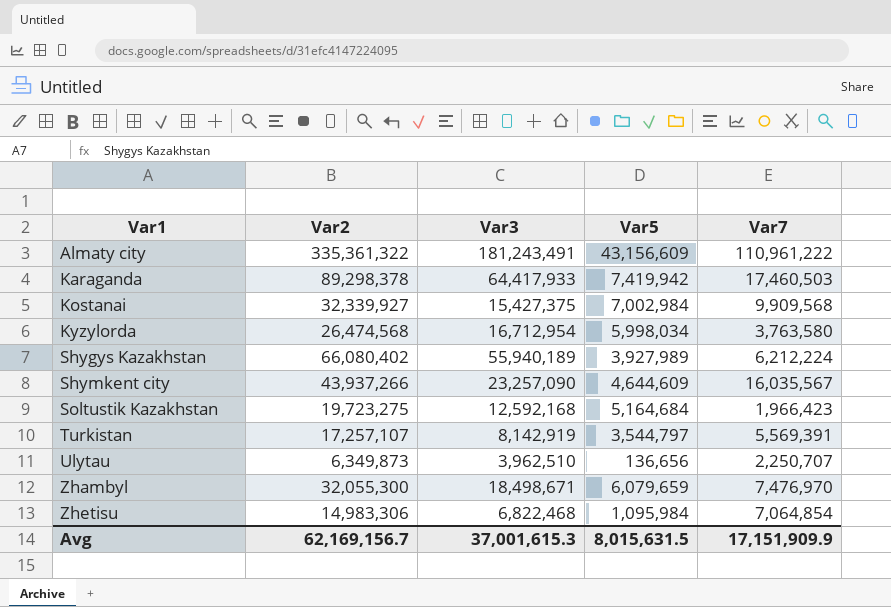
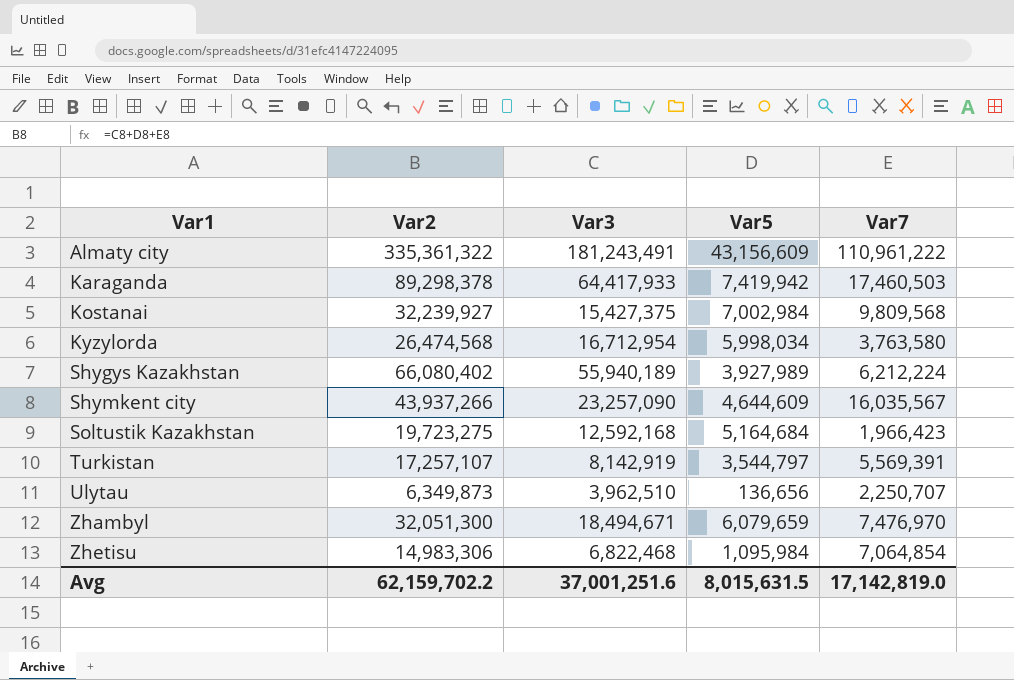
Kostanai | Var2: 32,339,927 -> 32,239,927
Kostanai | Var7: 9,909,568 -> 9,809,568
Zhambyl | Var2: 32,055,300 -> 32,051,300
Zhambyl | Var3: 18,498,671 -> 18,494,671
Avg | Var2: 62,169,156.7 -> 62,159,702.2
Avg | Var3: 37,001,615.3 -> 37,001,251.6
Avg | Var7: 17,151,909.9 -> 17,142,819.0

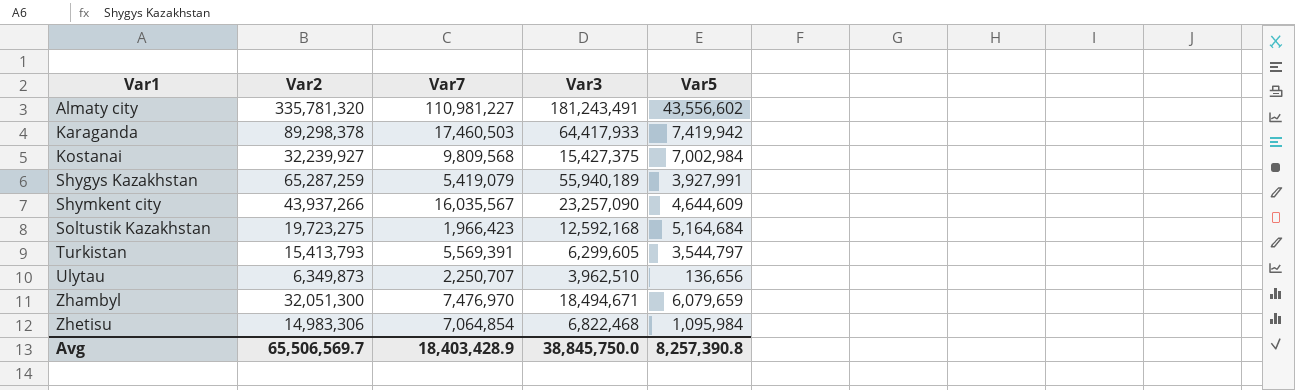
column Var7 | position: 5 -> 3
row Kyzylorda: 26,474,568 | 16,712,954 | 5,998,034 | 3,763,580 -> none
Almaty city | Var2: 335,361,322 -> 335,781,320
Almaty city | Var7: 110,961,222 -> 110,981,227
Almaty city | Var5: 43,156,609 -> 43,556,602
Shygys Kazakhstan | Var2: 66,080,402 -> 65,287,259
Shygys Kazakhstan | Var7: 6,212,224 -> 5,419,079
Shygys Kazakhstan | Var5: 3,927,989 -> 3,927,991
Turkistan | Var2: 17,257,107 -> 15,413,793
Turkistan | Var3: 8,142,919 -> 6,299,605
Avg | Var2: 62,159,702.2 -> 65,506,569.7
Avg | Var7: 17,142,819.0 -> 18,403,428.9
Avg | Var3: 37,001,251.6 -> 38,845,750.0
Avg | Var5: 8,015,631.5 -> 8,257,390.8

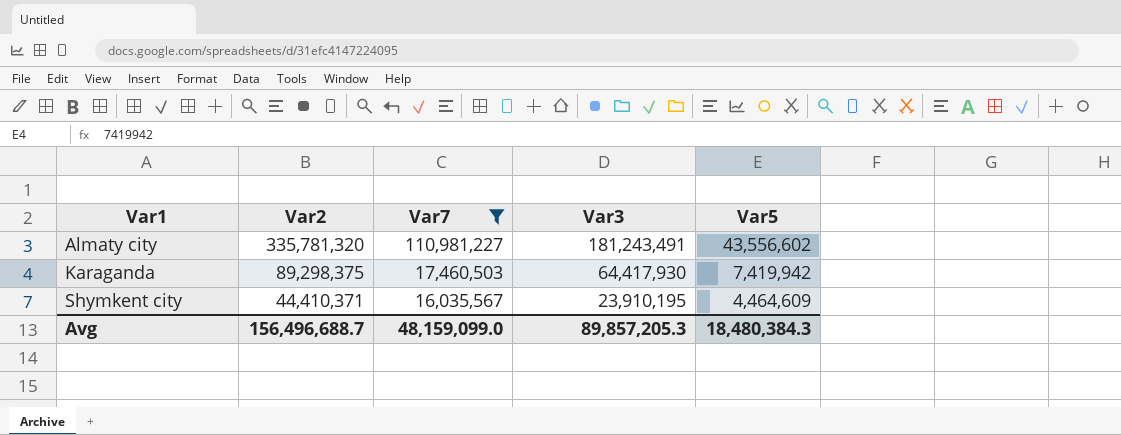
filter: none -> Var7 >= 16,035,567
Karaganda | Var2: 89,298,378 -> 89,298,375
Karaganda | Var3: 64,417,933 -> 64,417,930
Shymkent city | Var2: 43,937,266 -> 44,410,371
Shymkent city | Var3: 23,257,090 -> 23,910,195
Shymkent city | Var5: 4,644,609 -> 4,464,609
Avg | Var2: 65,506,569.7 -> 156,496,688.7
Avg | Var7: 18,403,428.9 -> 48,159,099.0
Avg | Var3: 38,845,750.0 -> 89,857,205.3
Avg | Var5: 8,257,390.8 -> 18,480,384.3

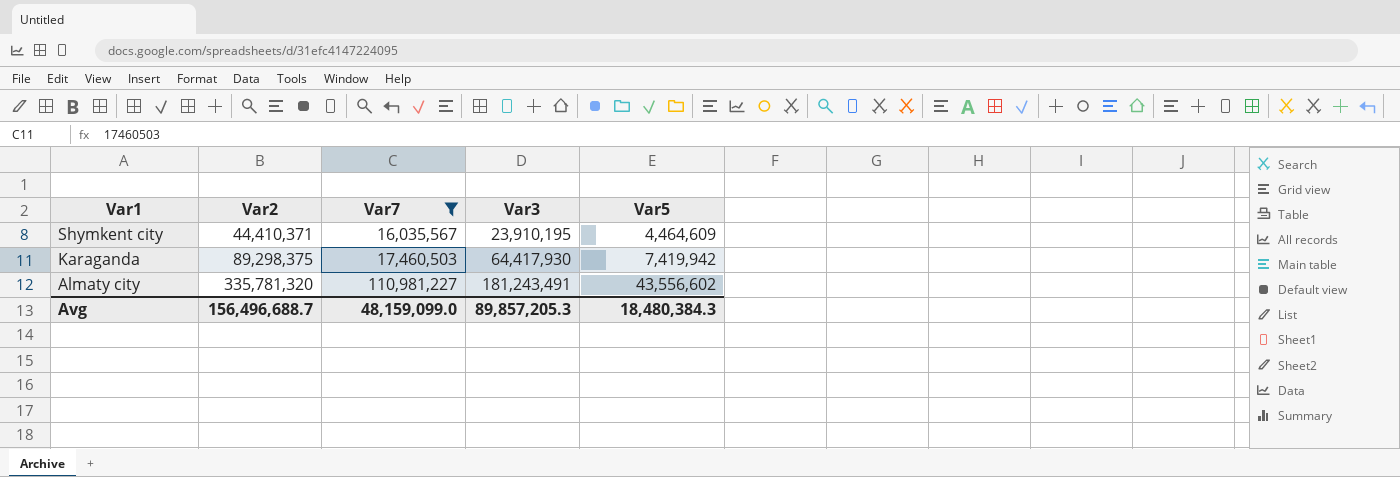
row order: Var1 ascending -> Var1 descending

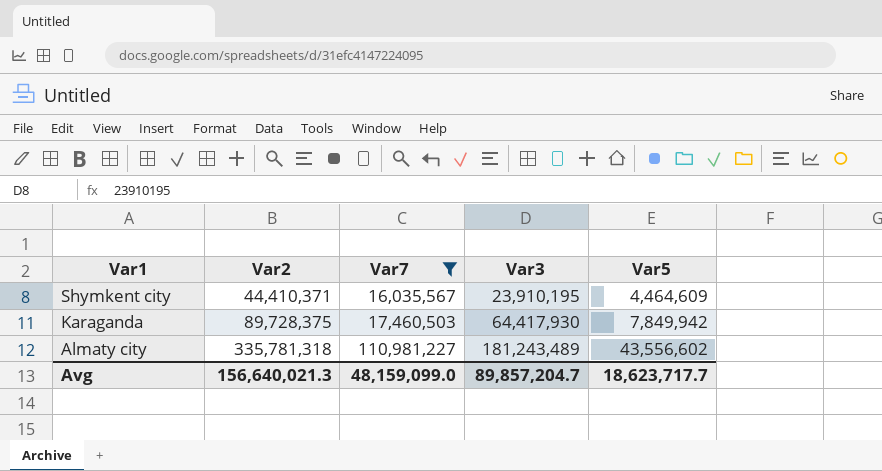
Karaganda | Var2: 89,298,375 -> 89,728,375
Karaganda | Var5: 7,419,942 -> 7,849,942
Almaty city | Var2: 335,781,320 -> 335,781,318
Almaty city | Var3: 181,243,491 -> 181,243,489
Avg | Var2: 156,496,688.7 -> 156,640,021.3
Avg | Var3: 89,857,205.3 -> 89,857,204.7
Avg | Var5: 18,480,384.3 -> 18,623,717.7

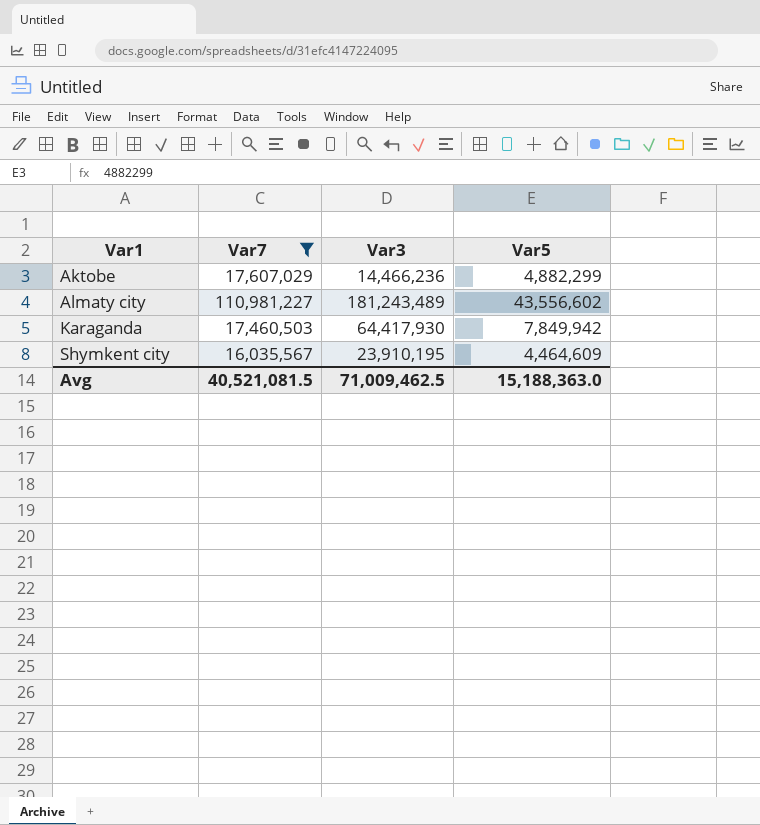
row order: Var1 descending -> Var1 ascending
column Var2 | formula: [Var7] + [Var3] + [Var5] -> none
row Aktobe: none -> 17,607,029 | 14,466,236 | 4,882,299
Avg | Var7: 48,159,099.0 -> 40,521,081.5
Avg | Var3: 89,857,204.7 -> 71,009,462.5
Avg | Var5: 18,623,717.7 -> 15,188,363.0

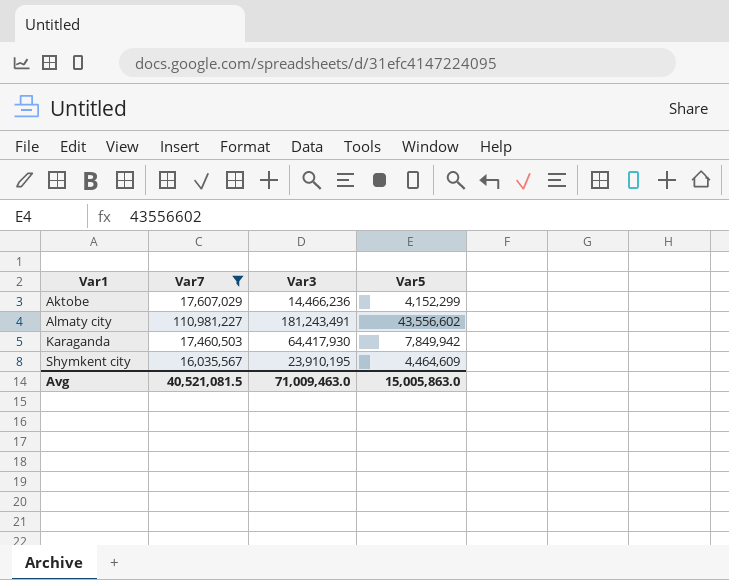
Aktobe | Var5: 4,882,299 -> 4,152,299
Almaty city | Var3: 181,243,489 -> 181,243,491
Avg | Var3: 71,009,462.5 -> 71,009,463.0
Avg | Var5: 15,188,363.0 -> 15,005,863.0

